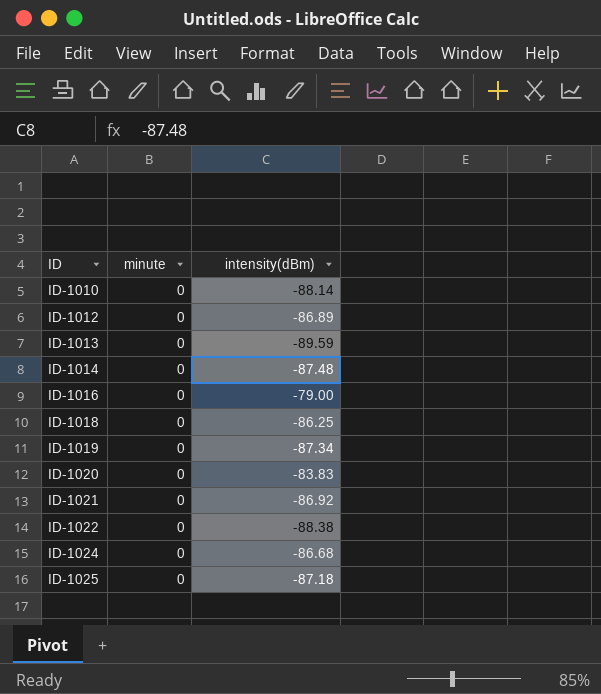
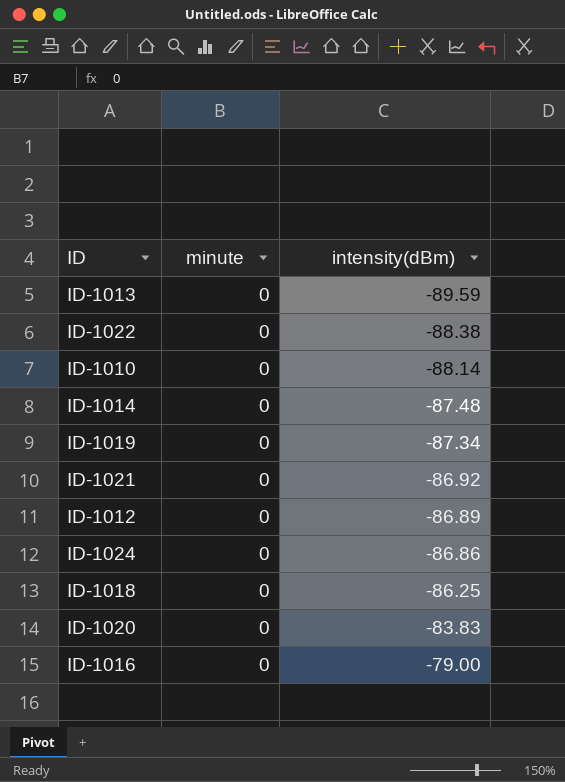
row order: ID ascending -> intensity(dBm) ascending
row ID-1025: 0 | -87.18 -> none
ID-1024 | intensity(dBm): -86.68 -> -86.86

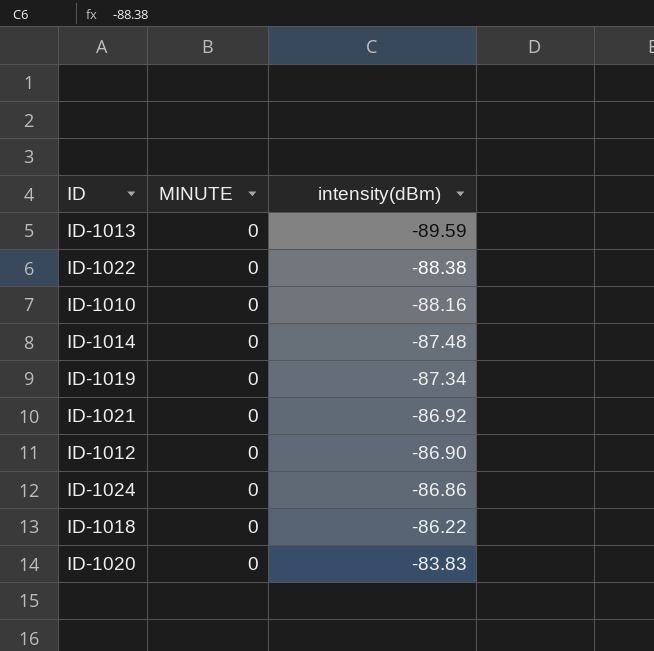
column name: minute -> MINUTE
row ID-1016: 0 | -79.00 -> none
ID-1010 | intensity(dBm): -88.14 -> -88.16
ID-1012 | intensity(dBm): -86.89 -> -86.90
ID-1018 | intensity(dBm): -86.25 -> -86.22

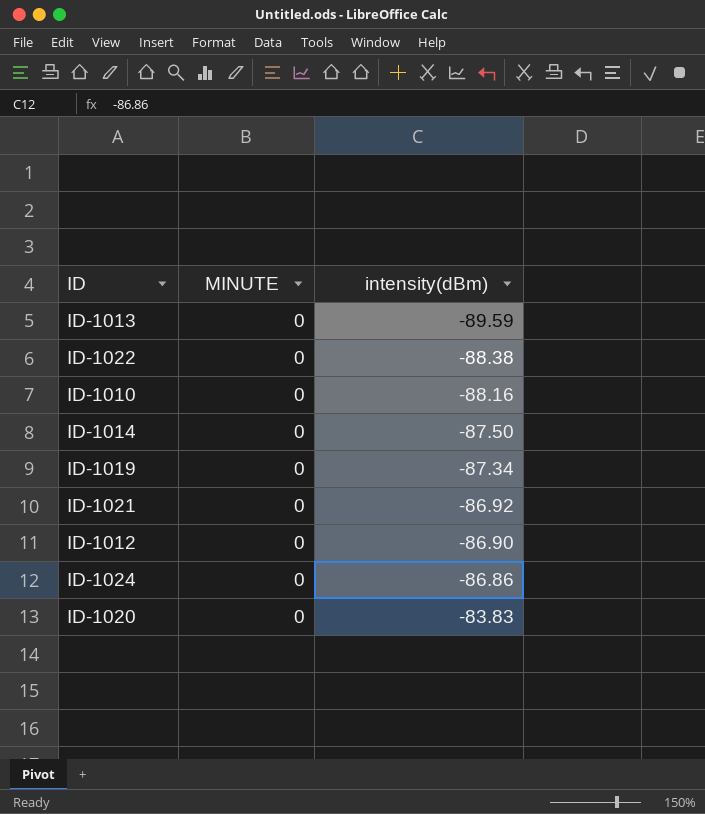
row ID-1018: 0 | -86.22 -> none
ID-1014 | intensity(dBm): -87.48 -> -87.50

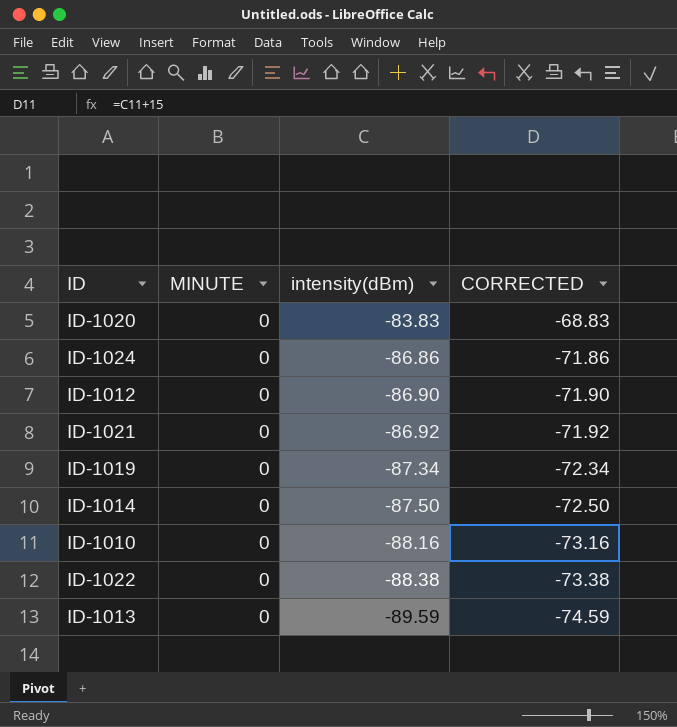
row order: intensity(dBm) ascending -> intensity(dBm) descending
column CORRECTED | formula: none -> [intensity(dBm)] + 15

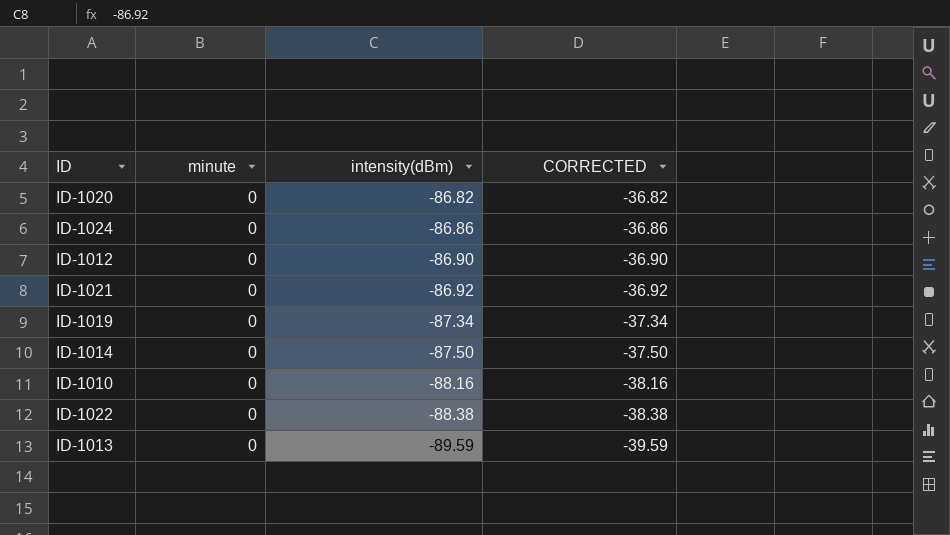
column name: MINUTE -> minute
column CORRECTED | formula: [intensity(dBm)] + 15 -> [intensity(dBm)] + 50
ID-1020 | intensity(dBm): -83.83 -> -86.82

